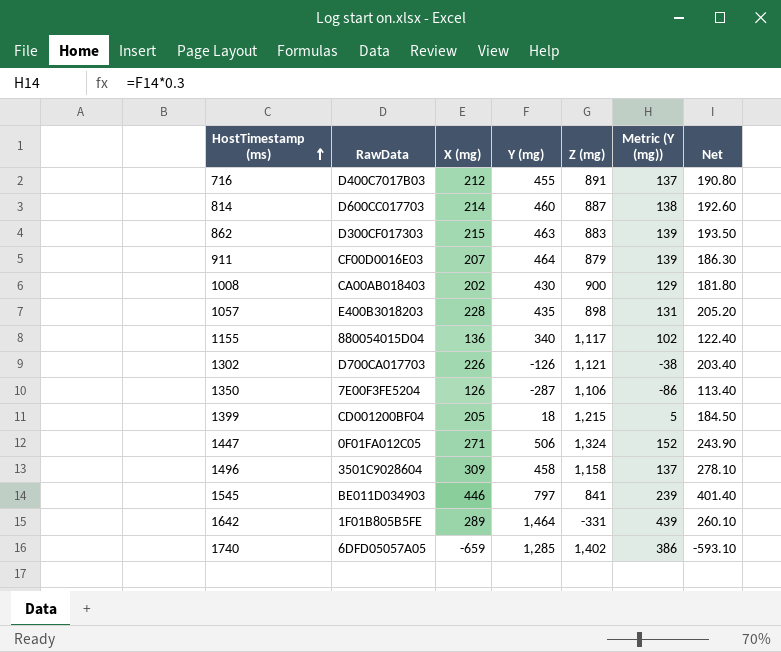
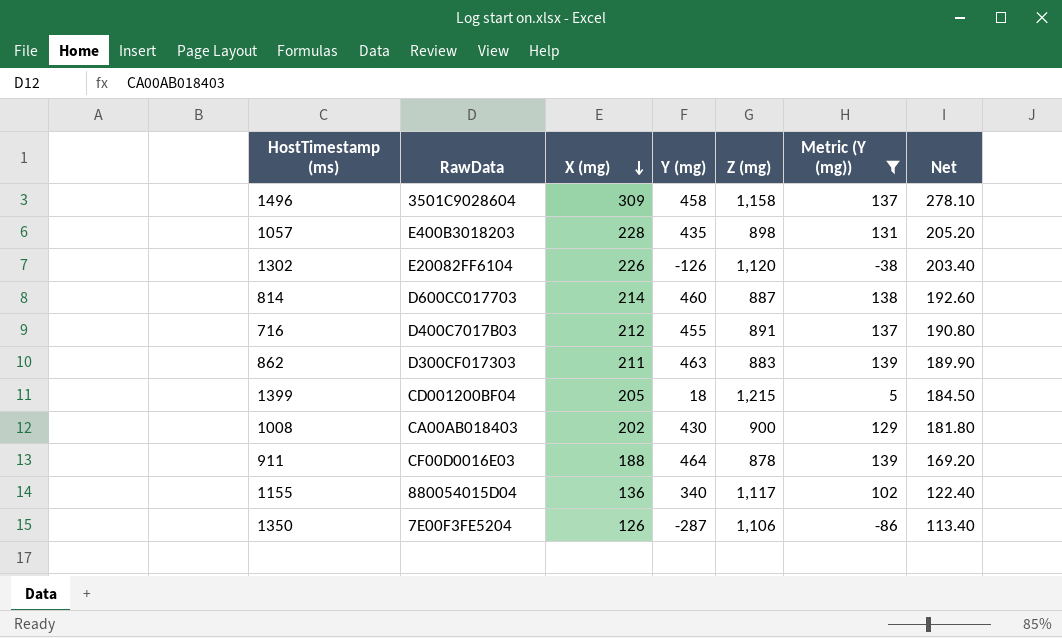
filter: none -> Metric (Y (mg)) <= 139
row order: HostTimestamp (ms) ascending -> X (mg) descending
1302 | RawData: D700CA017703 -> E20082FF6104
1302 | Z (mg): 1,121 -> 1,120
862 | X (mg): 215 -> 211
862 | Net: 193.50 -> 189.90
911 | X (mg): 207 -> 188
911 | Z (mg): 879 -> 878
911 | Net: 186.30 -> 169.20

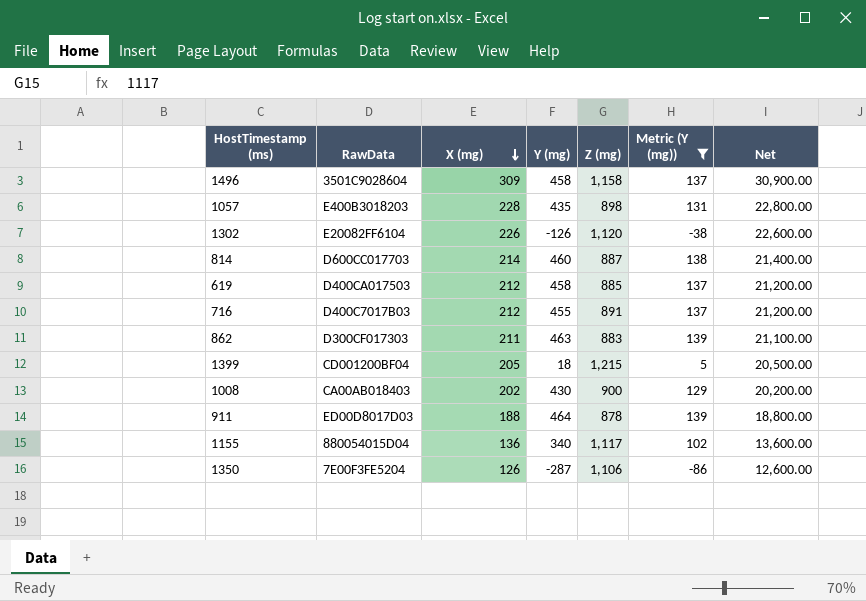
column Net | formula: [X (mg)] * 0.9 -> [X (mg)] * 100
row 619: none -> D400CA017503 | 212 | 458 | 885 | 137 | 21,200.00
911 | RawData: CF00D0016E03 -> ED00D8017D03

